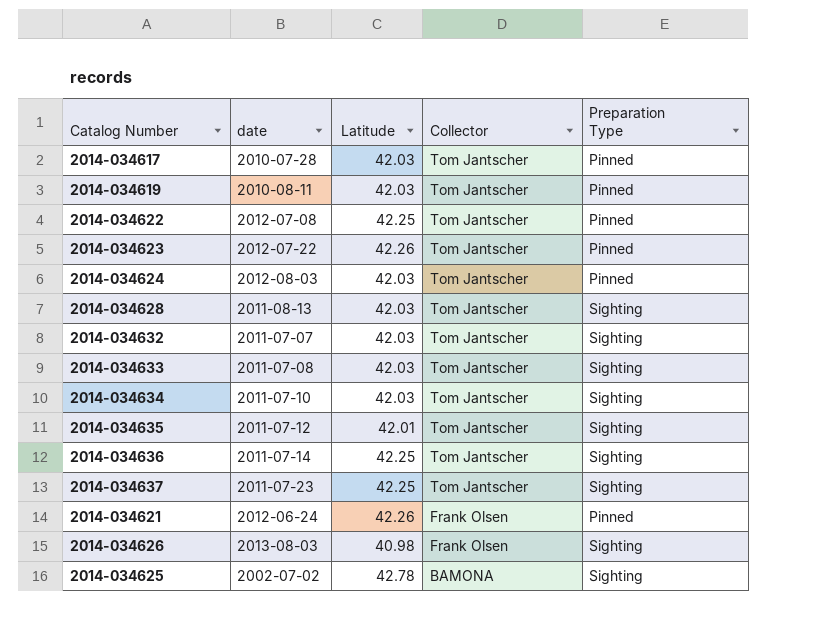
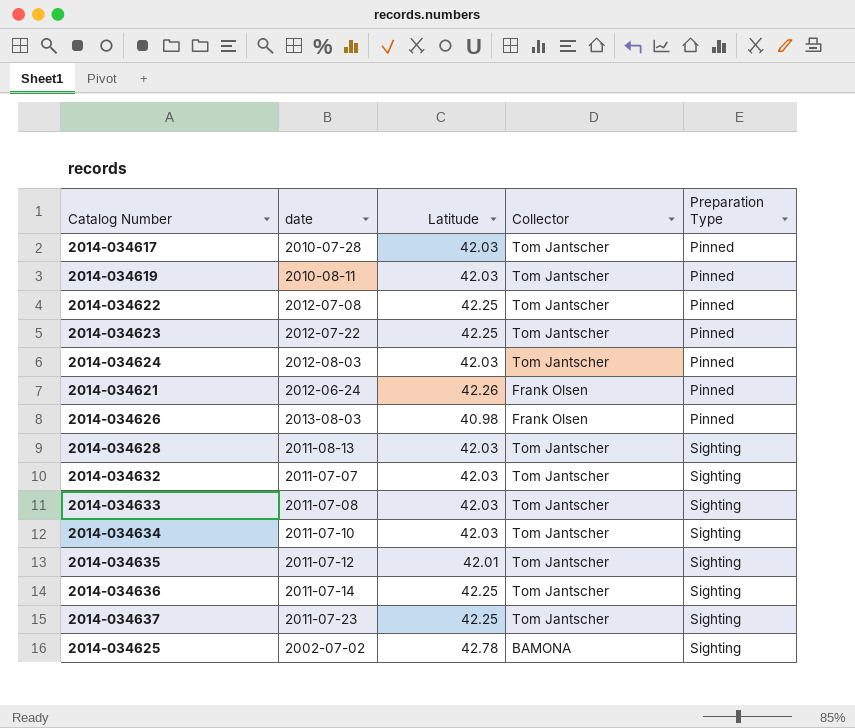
row order: Collector descending -> Preparation Type ascending
2014-034623 | Latitude: 42.26 -> 42.25
2014-034626 | Preparation Type: Sighting -> Pinned

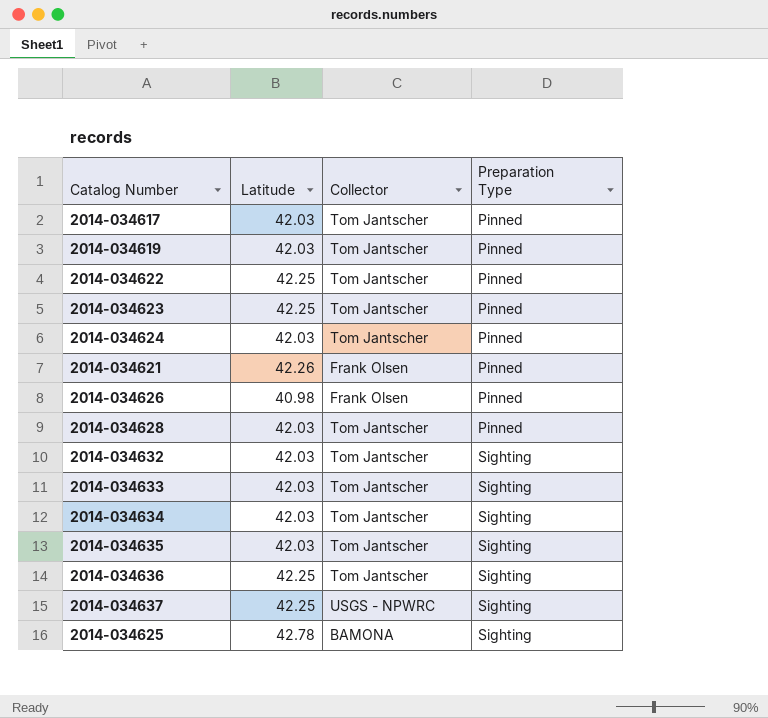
column date | position: 2 -> none
2014-034628 | Preparation Type: Sighting -> Pinned
2014-034635 | Latitude: 42.01 -> 42.03
2014-034637 | Collector: Tom Jantscher -> USGS - NPWRC

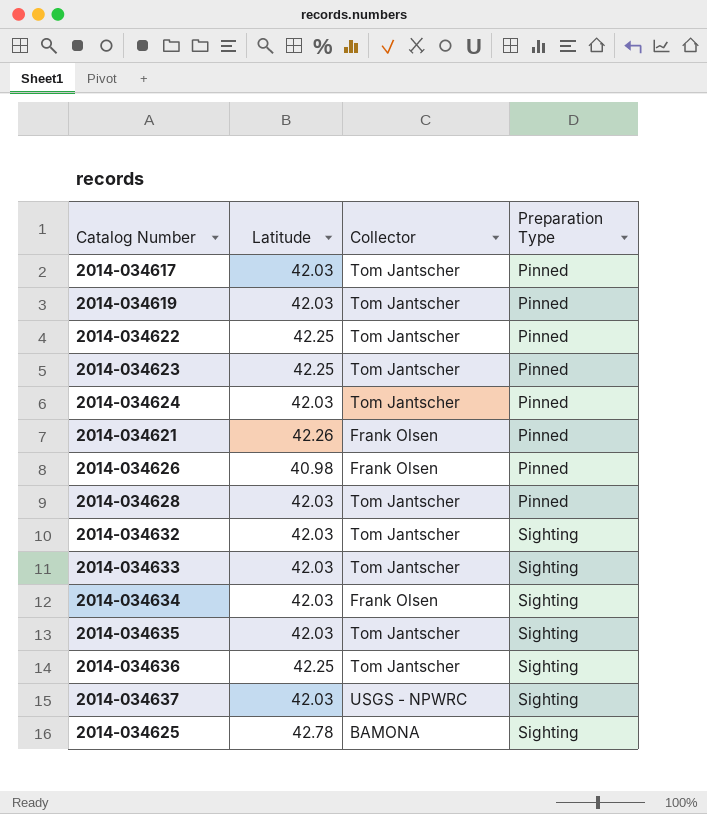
2014-034634 | Collector: Tom Jantscher -> Frank Olsen
2014-034637 | Latitude: 42.25 -> 42.03

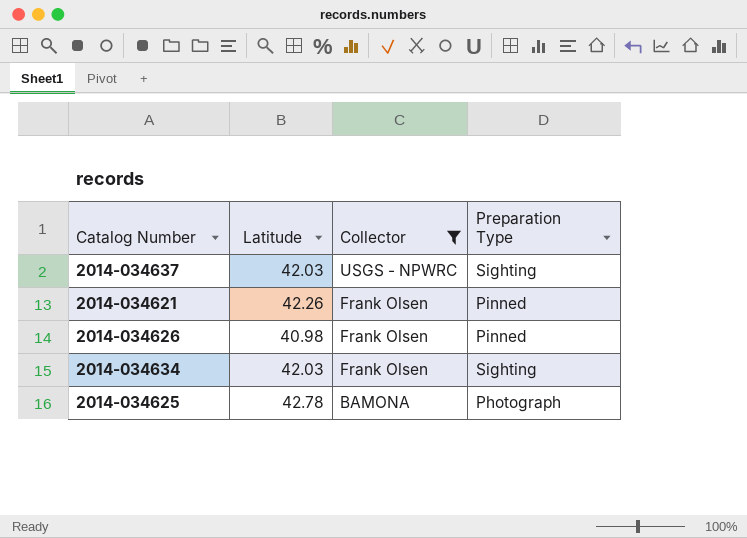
filter: none -> Collector != Tom Jantscher
row order: Preparation Type ascending -> Collector descending
2014-034625 | Preparation Type: Sighting -> Photograph

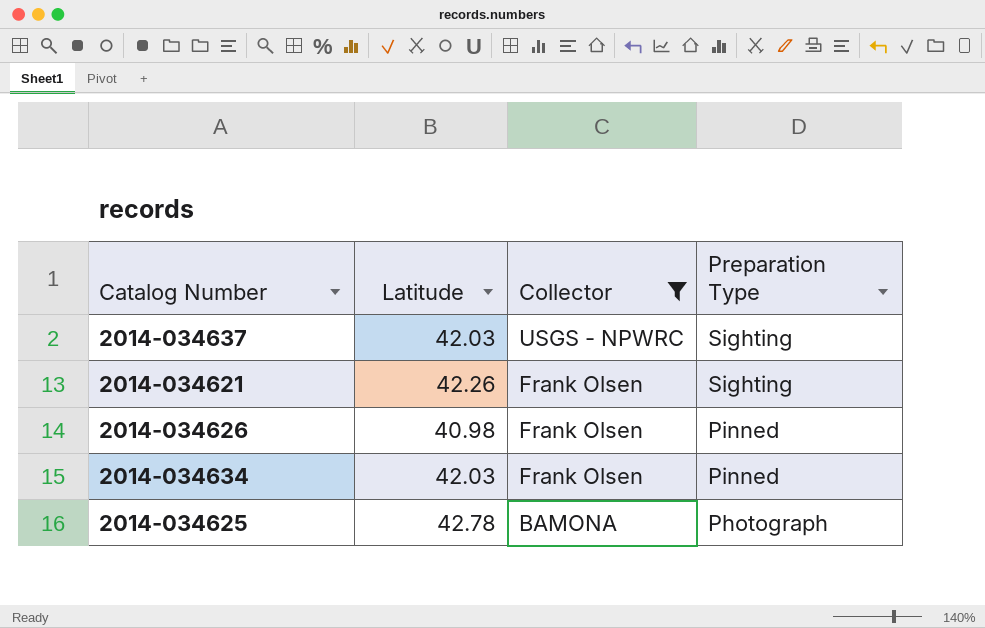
2014-034621 | Preparation Type: Pinned -> Sighting
2014-034634 | Preparation Type: Sighting -> Pinned

